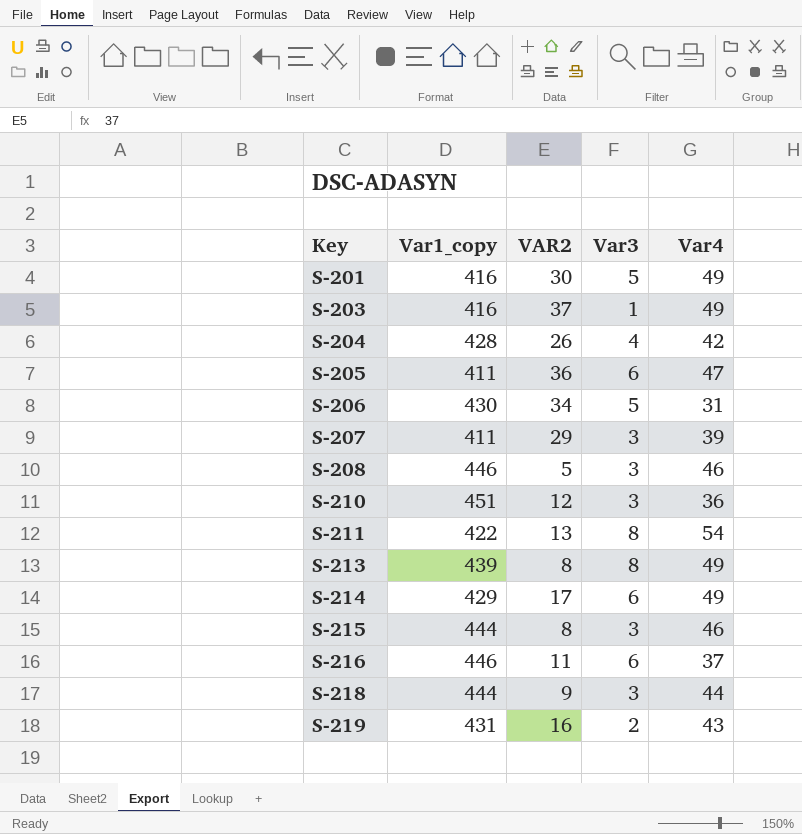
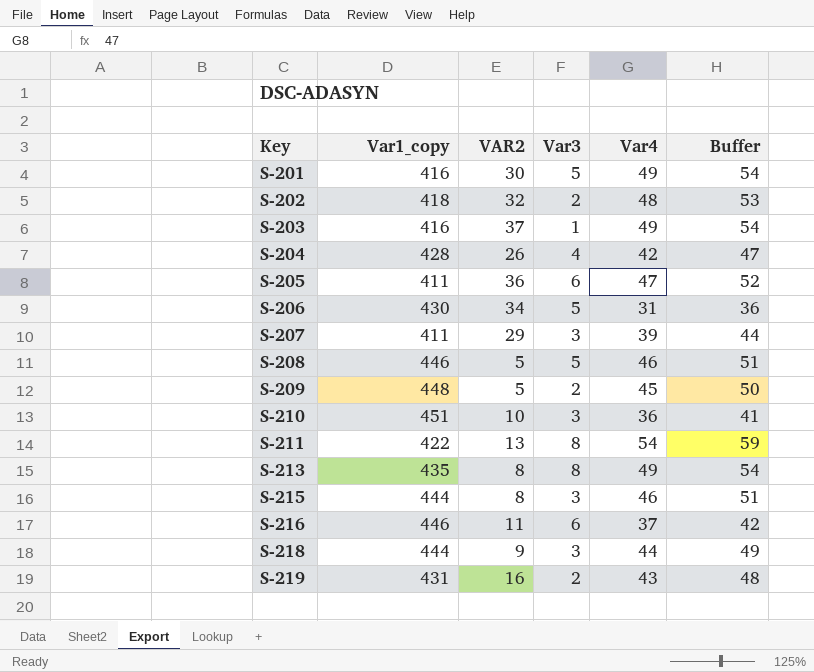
column Buffer | formula: none -> [Var4] + 5
row S-214: 429 | 17 | 6 | 49 -> none
row S-202: none -> 418 | 32 | 2 | 48 | 53
S-208 | Var3: 3 -> 5
row S-209: none -> 448 | 5 | 2 | 45 | 50
S-210 | VAR2: 12 -> 10
S-213 | Var1_copy: 439 -> 435

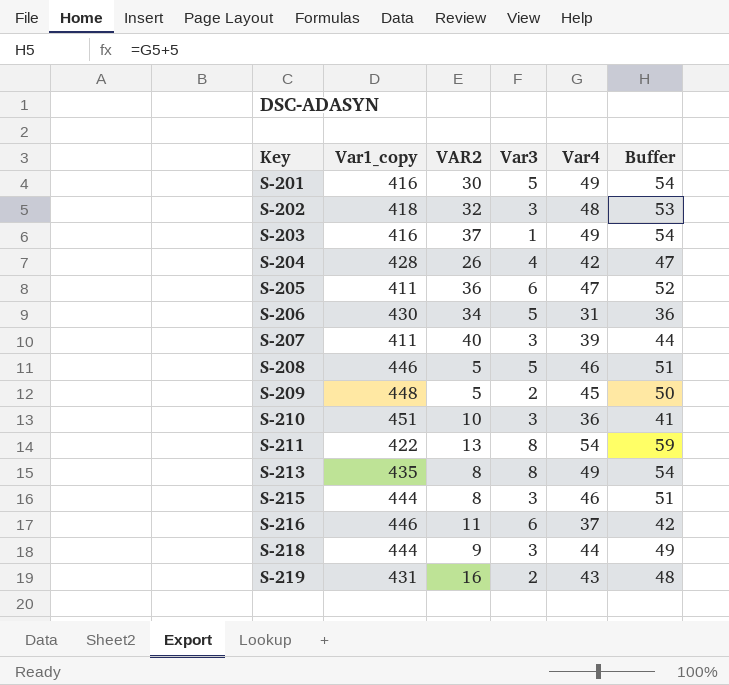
S-202 | Var3: 2 -> 3
S-207 | VAR2: 29 -> 40

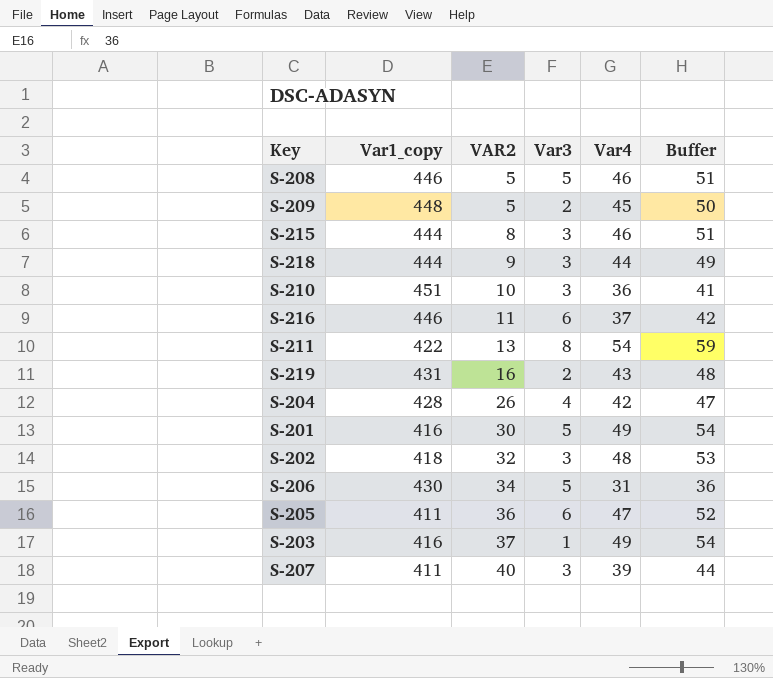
row order: Key ascending -> VAR2 ascending
row S-213: 435 | 8 | 8 | 49 | 54 -> none

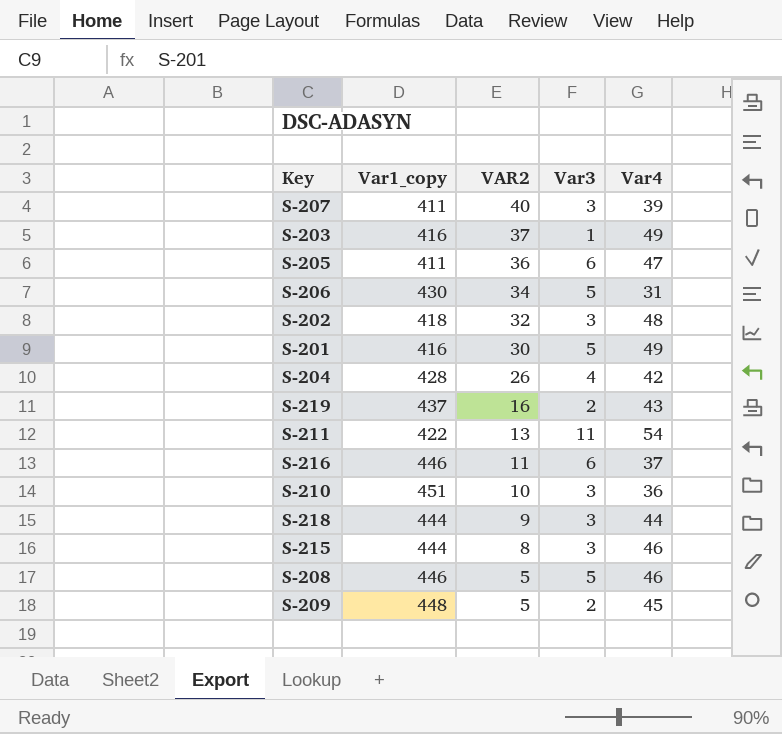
row order: VAR2 ascending -> VAR2 descending
column Buffer | formula: [Var4] + 5 -> none
S-219 | Var1_copy: 431 -> 437
S-211 | Var3: 8 -> 11

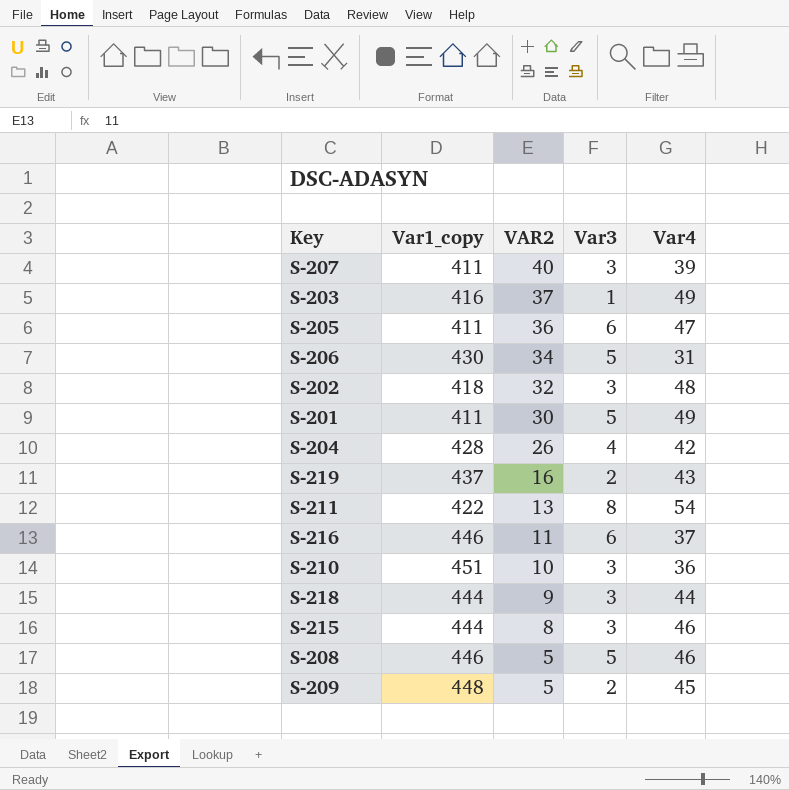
S-201 | Var1_copy: 416 -> 411
S-211 | Var3: 11 -> 8

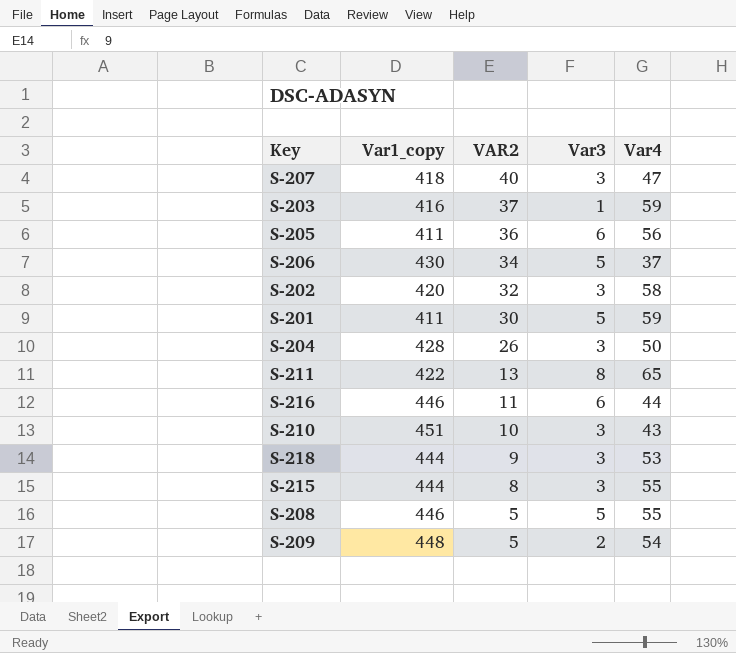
row S-219: 437 | 16 | 2 | 43 -> none
S-207 | Var1_copy: 411 -> 418
S-207 | Var4: 39 -> 47
S-203 | Var4: 49 -> 59
S-205 | Var4: 47 -> 56
S-206 | Var4: 31 -> 37
S-202 | Var1_copy: 418 -> 420
S-202 | Var4: 48 -> 58
S-201 | Var4: 49 -> 59
S-204 | Var3: 4 -> 3
S-204 | Var4: 42 -> 50
S-211 | Var4: 54 -> 65
S-216 | Var4: 37 -> 44
S-210 | Var4: 36 -> 43
S-218 | Var4: 44 -> 53
S-215 | Var4: 46 -> 55
S-208 | Var4: 46 -> 55
S-209 | Var4: 45 -> 54

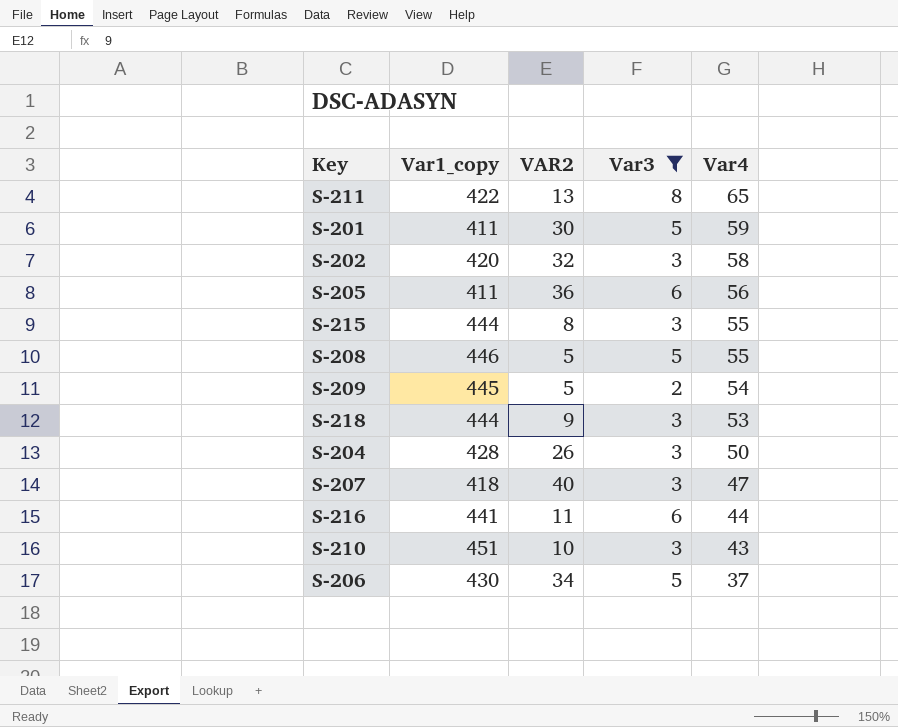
filter: none -> Var3 != 1
row order: VAR2 descending -> Var4 descending
S-209 | Var1_copy: 448 -> 445
S-216 | Var1_copy: 446 -> 441

